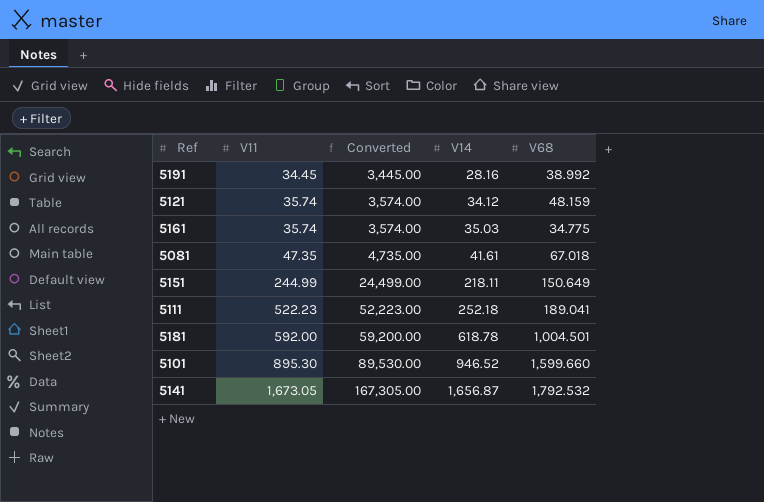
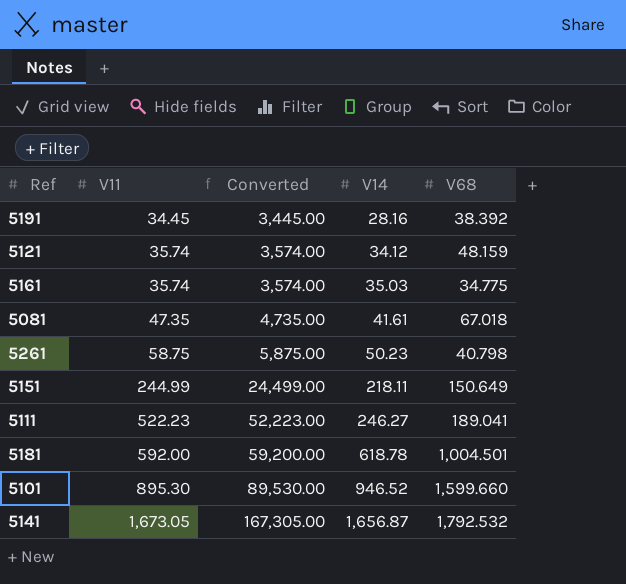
5191 | V68: 38.992 -> 38.392
row 5261: none -> 58.75 | 5,875.00 | 50.23 | 40.798
5111 | V14: 252.18 -> 246.27

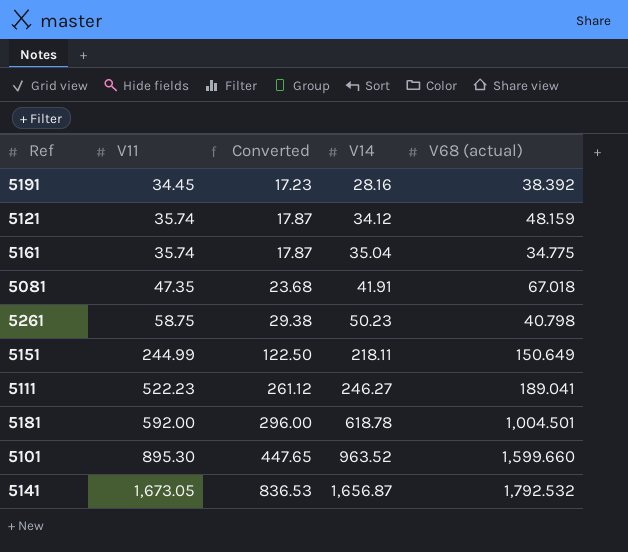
column Converted | formula: [V11] * 100 -> [V11] * 0.5
column name: V68 -> V68 (actual)
5161 | V14: 35.03 -> 35.04
5081 | V14: 41.61 -> 41.91
5101 | V14: 946.52 -> 963.52

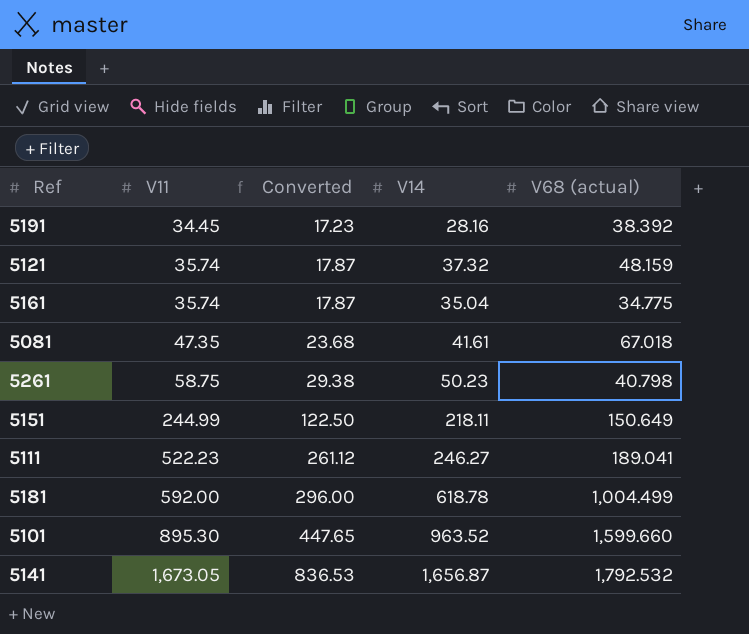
5121 | V14: 34.12 -> 37.32
5081 | V14: 41.91 -> 41.61
5181 | V68 (actual): 1,004.501 -> 1,004.499

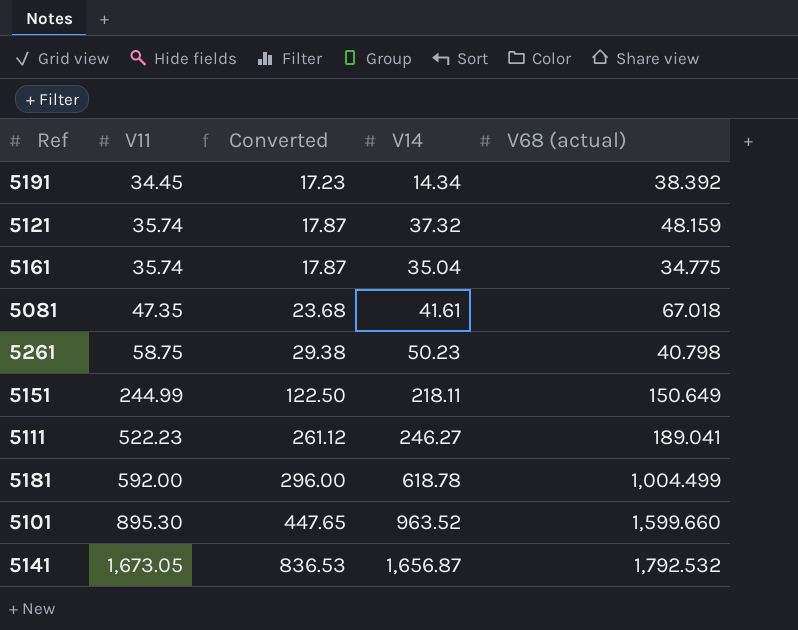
5191 | V14: 28.16 -> 14.34

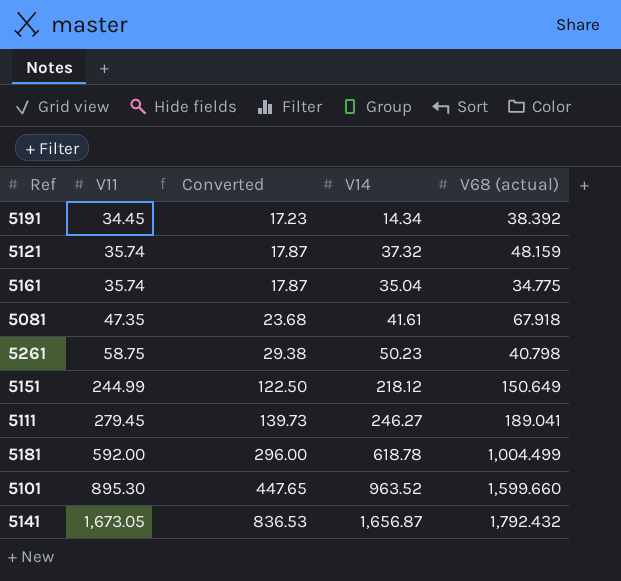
5081 | V68 (actual): 67.018 -> 67.918
5151 | V14: 218.11 -> 218.12
5111 | V11: 522.23 -> 279.45
5111 | Converted: 261.12 -> 139.73
5141 | V68 (actual): 1,792.532 -> 1,792.432

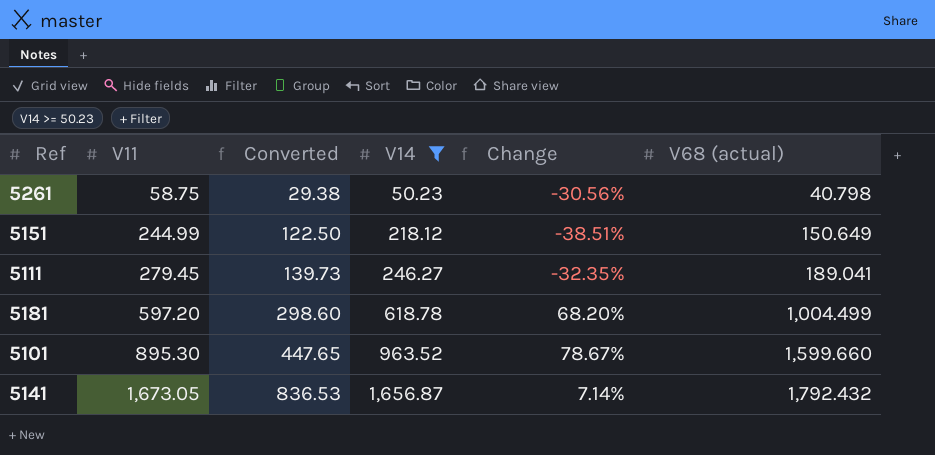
filter: none -> V14 >= 50.23
column Change | formula: none -> ([V68 (actual)] - [V11]) / [V11]
5181 | V11: 592.00 -> 597.20
5181 | Converted: 296.00 -> 298.60

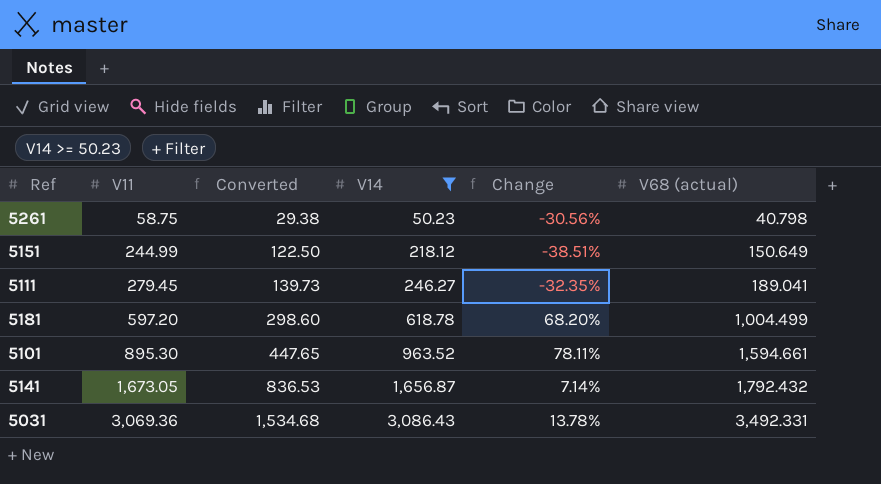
5101 | Change: 78.67% -> 78.11%
5101 | V68 (actual): 1,599.660 -> 1,594.661
row 5031: none -> 3,069.36 | 1,534.68 | 3,086.43 | 13.78% | 3,492.331

